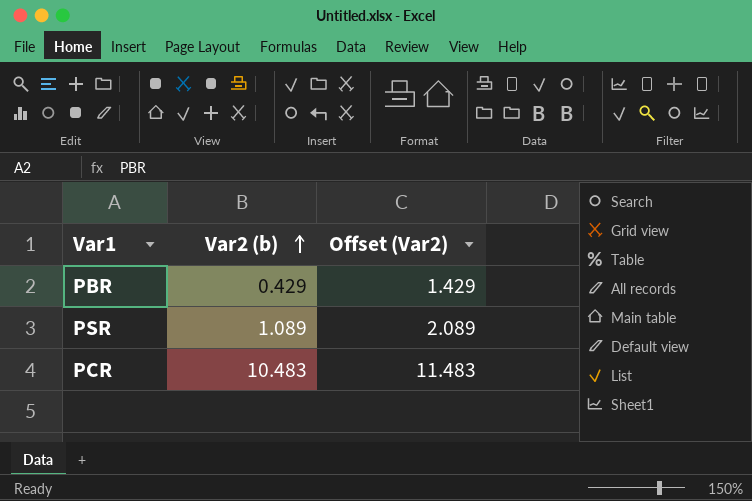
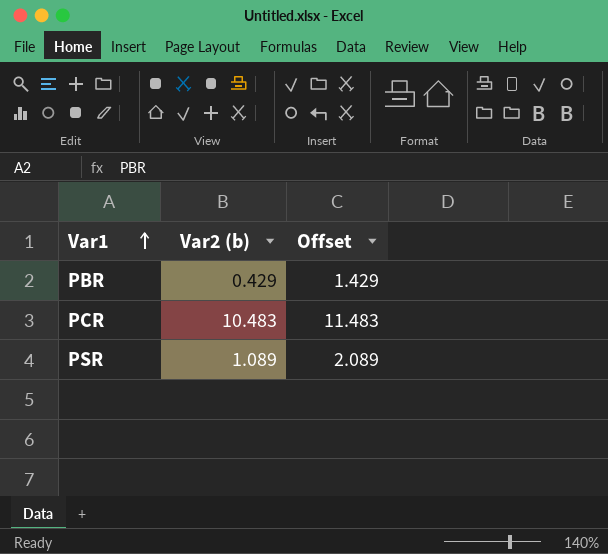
row order: Var2 (b) ascending -> Var1 ascending
column name: Offset (Var2) -> Offset

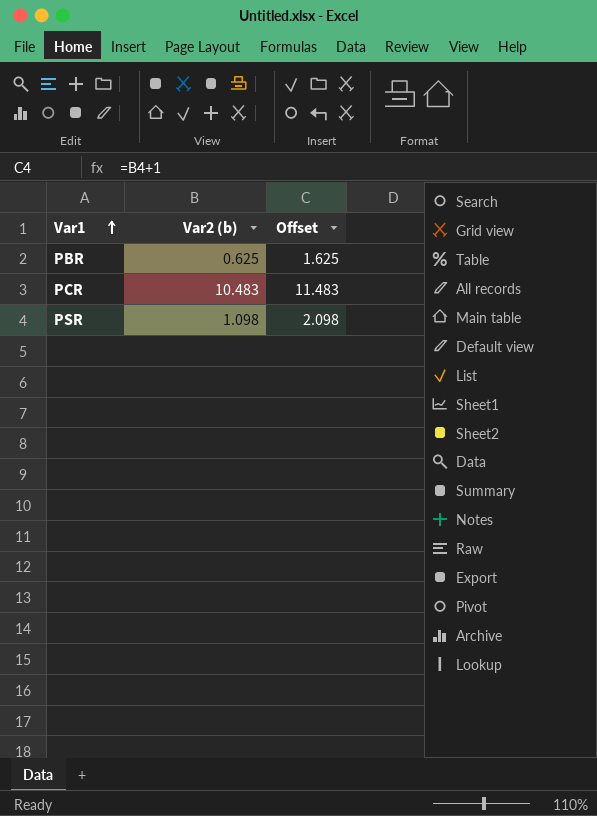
PBR | Var2 (b): 0.429 -> 0.625
PBR | Offset: 1.429 -> 1.625
PSR | Var2 (b): 1.089 -> 1.098
PSR | Offset: 2.089 -> 2.098

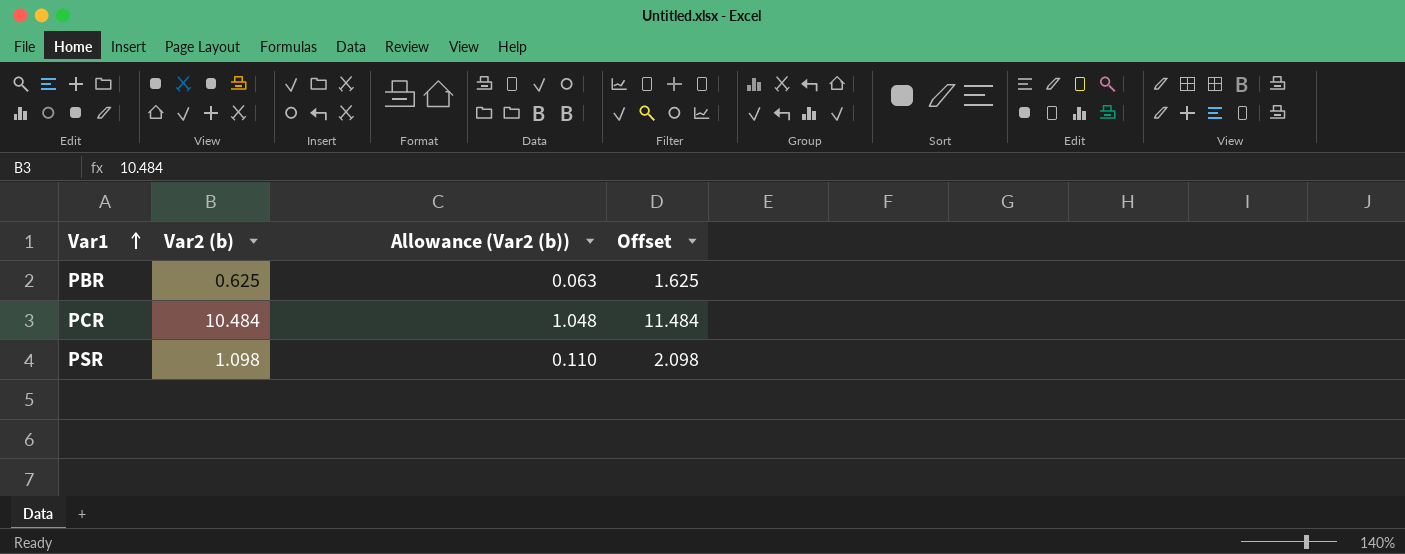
column Allowance (Var2 (b)) | formula: none -> [Var2 (b)] * 0.1
PCR | Var2 (b): 10.483 -> 10.484
PCR | Offset: 11.483 -> 11.484

